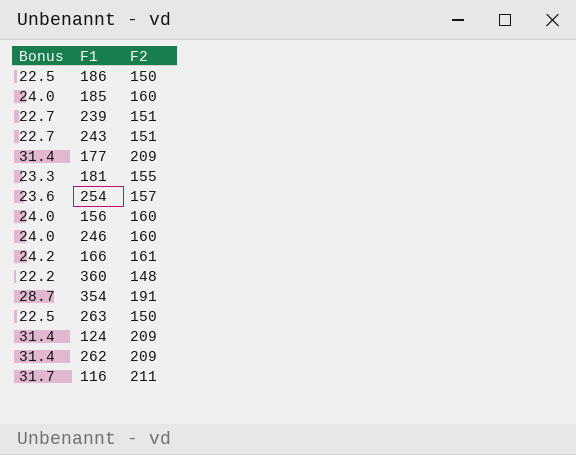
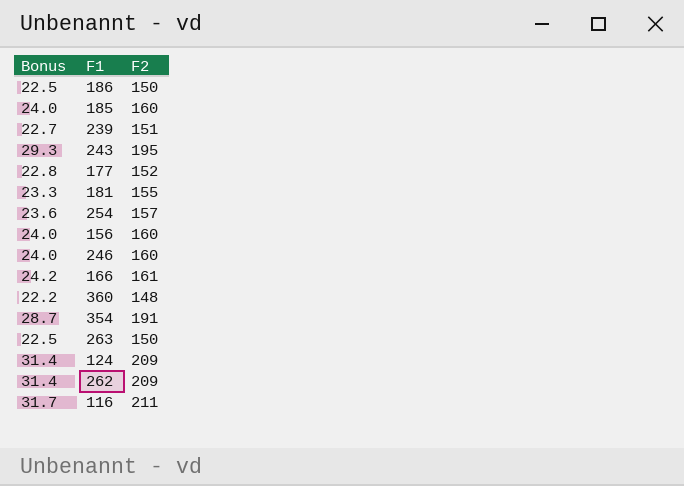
243 | Bonus: 22.7 -> 29.3
243 | F2: 151 -> 195
177 | Bonus: 31.4 -> 22.8
177 | F2: 209 -> 152

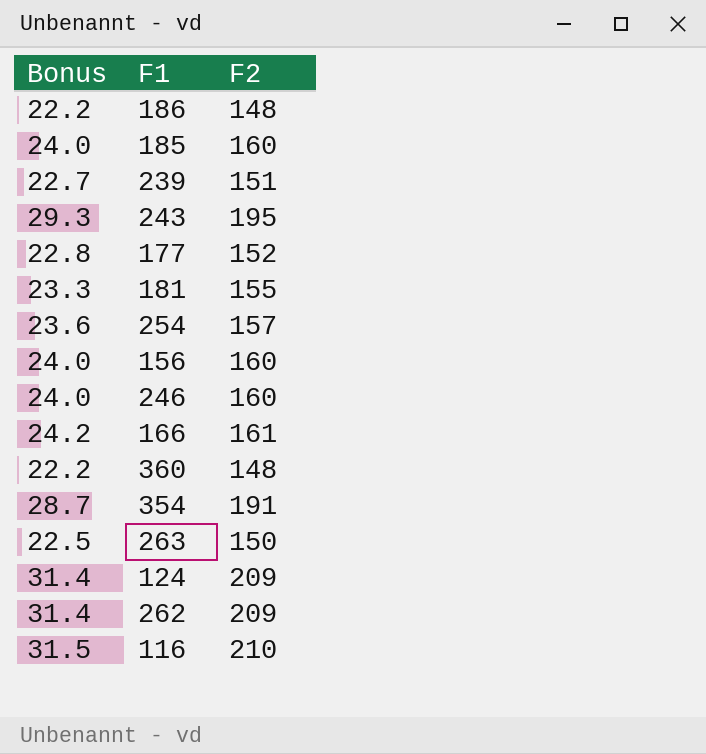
186 | Bonus: 22.5 -> 22.2
186 | F2: 150 -> 148
116 | Bonus: 31.7 -> 31.5
116 | F2: 211 -> 210

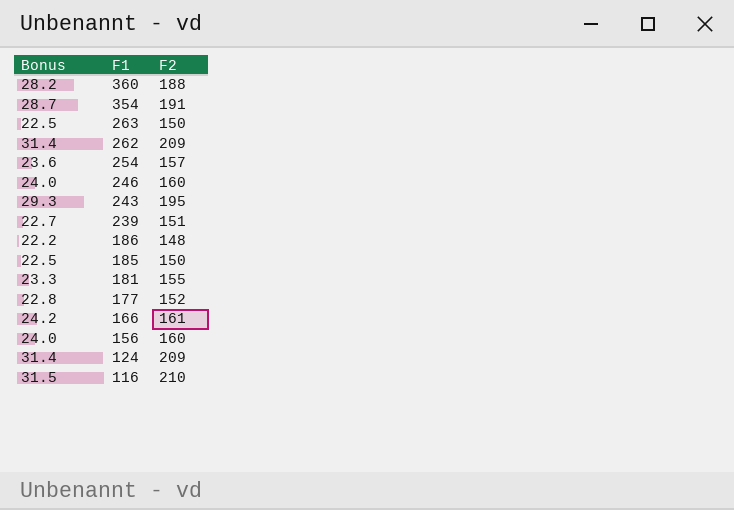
row order: none -> F1 descending
360 | Bonus: 22.2 -> 28.2
360 | F2: 148 -> 188
185 | Bonus: 24.0 -> 22.5
185 | F2: 160 -> 150

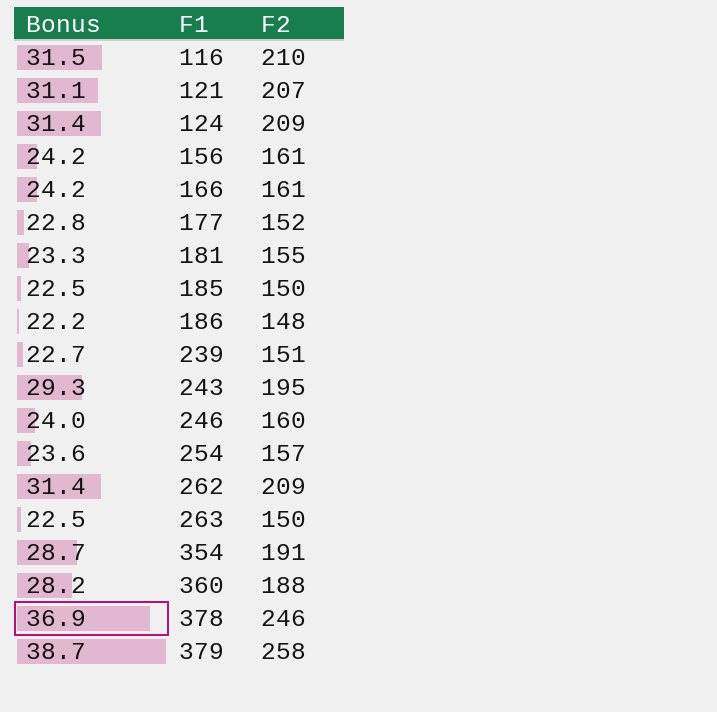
row order: F1 descending -> F1 ascending
row 121: none -> 31.1 | 207
156 | Bonus: 24.0 -> 24.2
156 | F2: 160 -> 161
row 378: none -> 36.9 | 246
row 379: none -> 38.7 | 258

